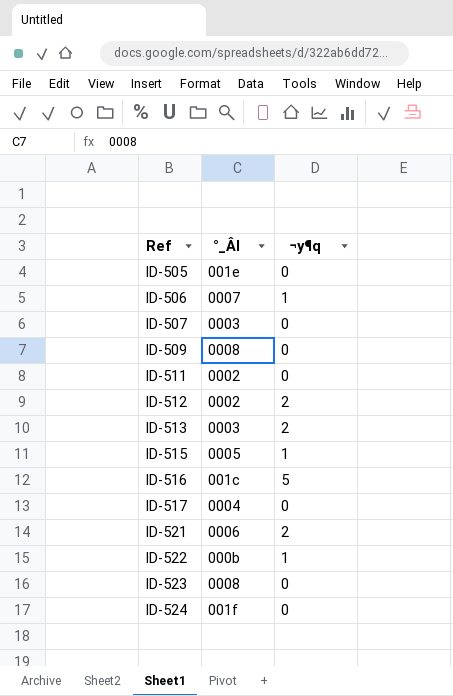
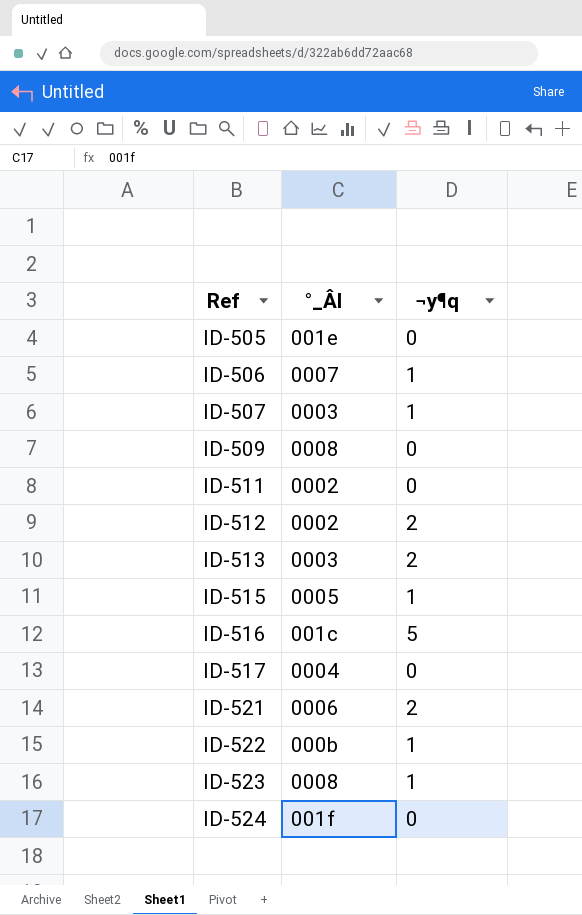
ID-507 | ¬y¶q: 0 -> 1
ID-523 | ¬y¶q: 0 -> 1

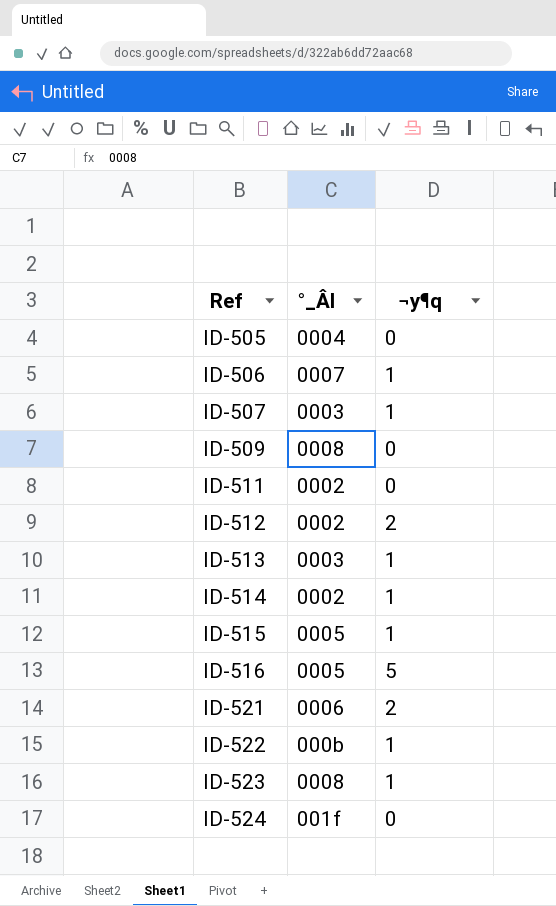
row ID-517: 0004 | 0 -> none
ID-505 | °_ÂI: 001e -> 0004
ID-513 | ¬y¶q: 2 -> 1
row ID-514: none -> 0002 | 1
ID-516 | °_ÂI: 001c -> 0005

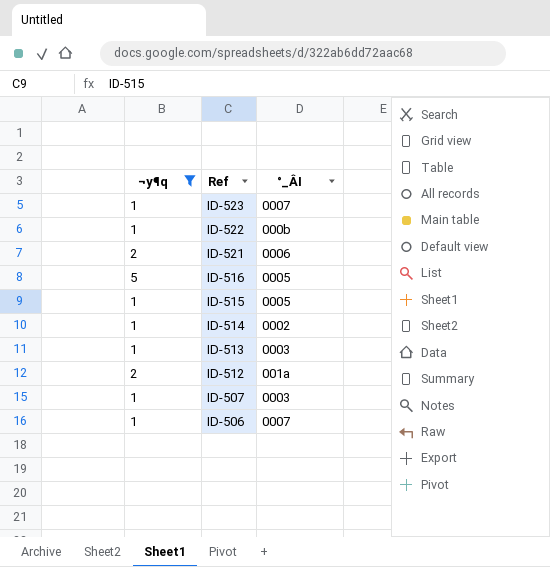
filter: none -> ¬y¶q != 0
row order: Ref ascending -> Ref descending
column ¬y¶q | position: 3 -> 1
ID-523 | °_ÂI: 0008 -> 0007
ID-512 | °_ÂI: 0002 -> 001a

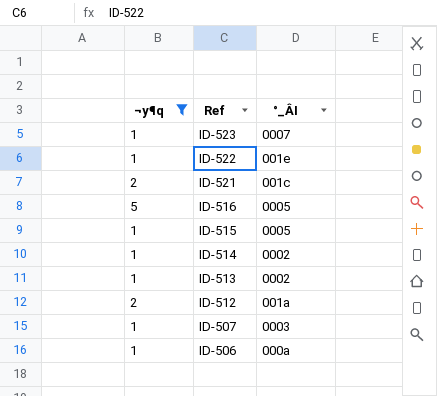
ID-522 | °_ÂI: 000b -> 001e
ID-521 | °_ÂI: 0006 -> 001c
ID-513 | °_ÂI: 0003 -> 0002
ID-506 | °_ÂI: 0007 -> 000a

